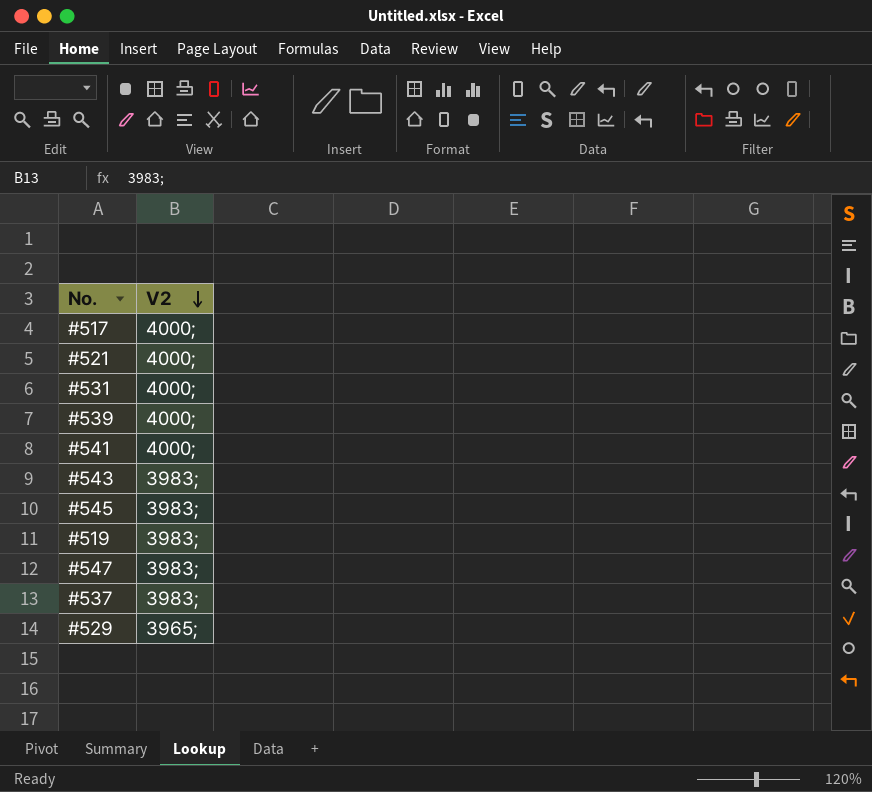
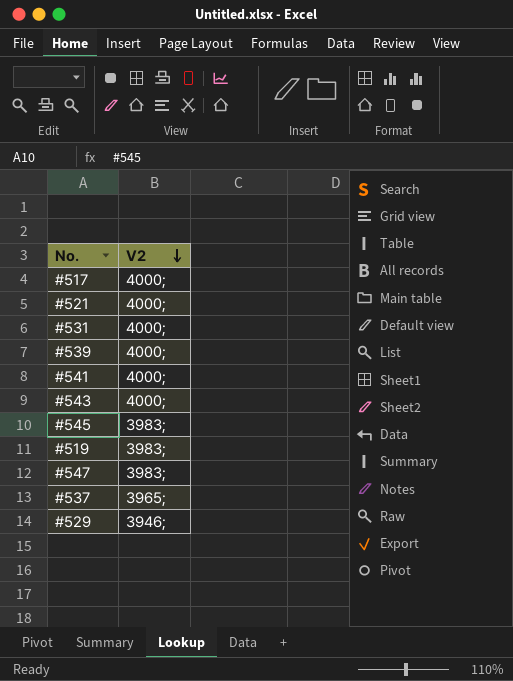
#543 | V2: 3983; -> 4000;
#537 | V2: 3983; -> 3965;
#529 | V2: 3965; -> 3946;

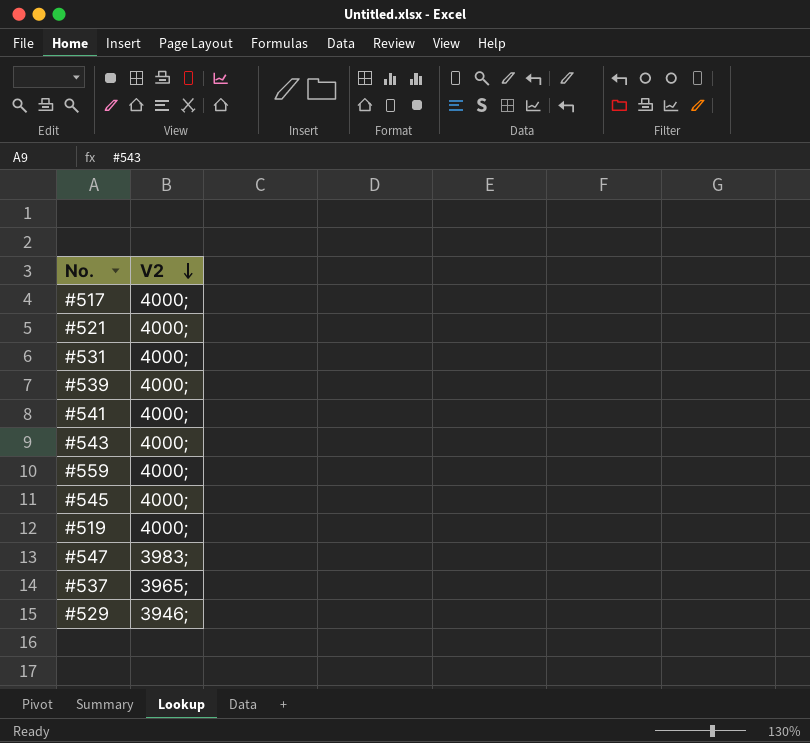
row #559: none -> 4000;
#545 | V2: 3983; -> 4000;
#519 | V2: 3983; -> 4000;

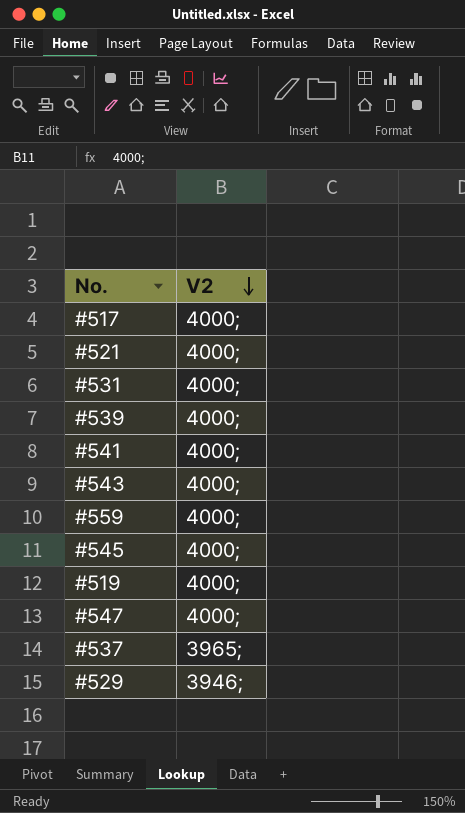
#547 | V2: 3983; -> 4000;

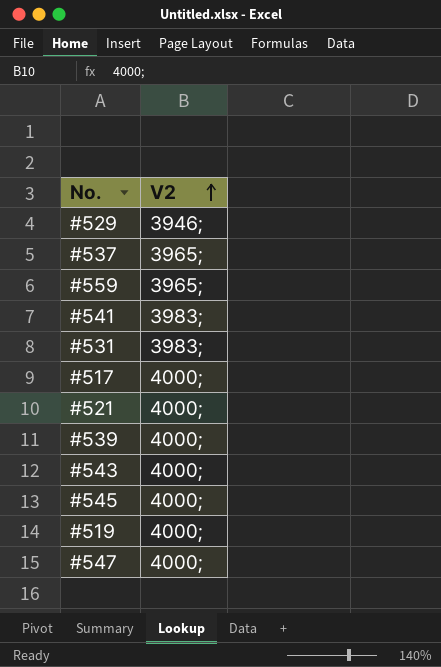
row order: V2 descending -> V2 ascending
#559 | V2: 4000; -> 3965;
#541 | V2: 4000; -> 3983;
#531 | V2: 4000; -> 3983;

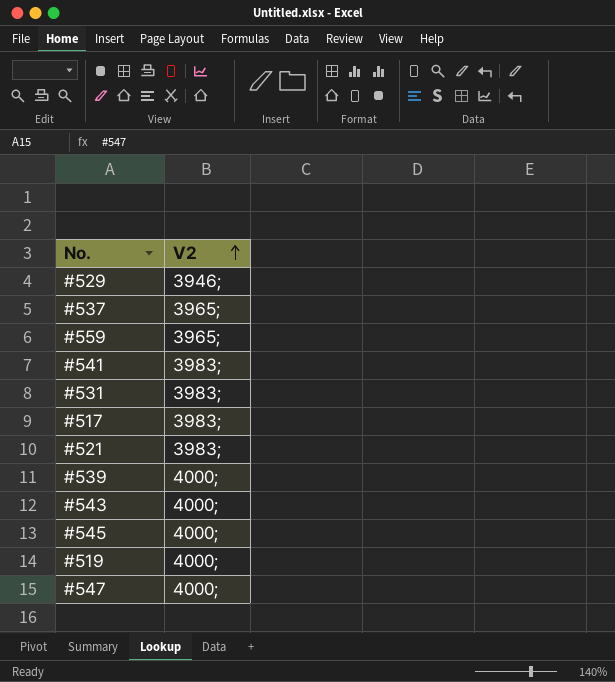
#517 | V2: 4000; -> 3983;
#521 | V2: 4000; -> 3983;

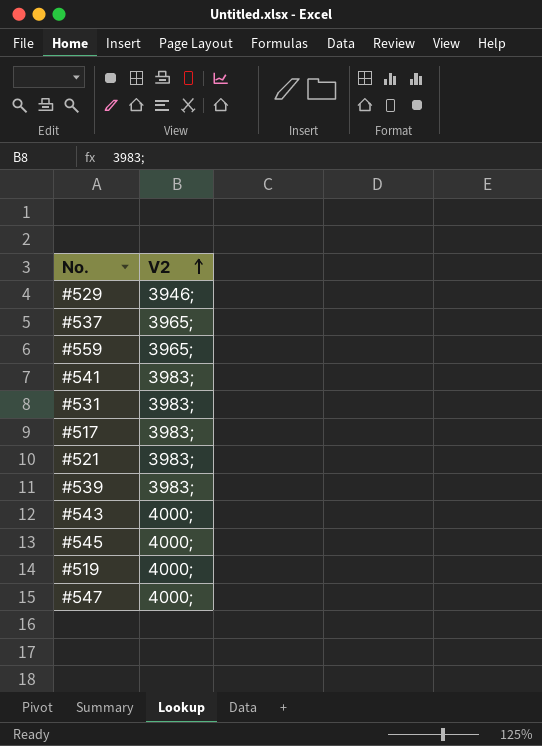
#539 | V2: 4000; -> 3983;

